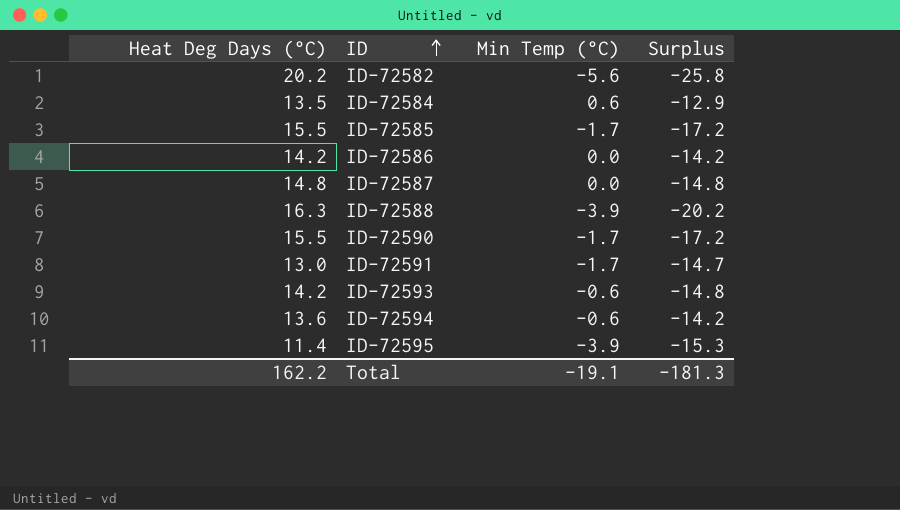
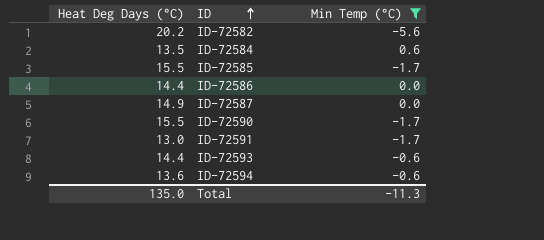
filter: none -> Min Temp (°C) != -3.9
column Surplus | formula: [Min Temp (°C)] - [Heat Deg Days (°C)] -> none
ID-72586 | Heat Deg Days (°C): 14.2 -> 14.4
ID-72587 | Heat Deg Days (°C): 14.8 -> 14.9
ID-72593 | Heat Deg Days (°C): 14.2 -> 14.4
Total | Heat Deg Days (°C): 162.2 -> 135.0
Total | Min Temp (°C): -19.1 -> -11.3

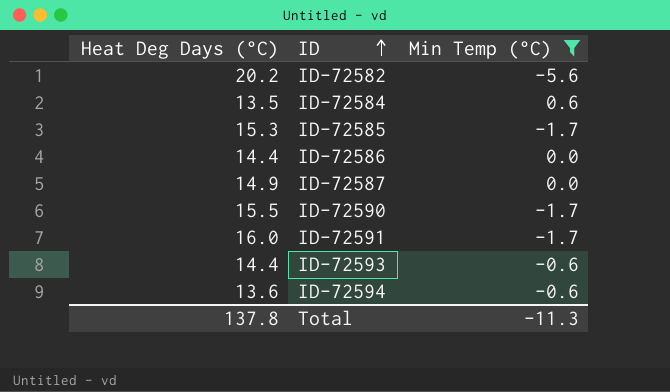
ID-72585 | Heat Deg Days (°C): 15.5 -> 15.3
ID-72591 | Heat Deg Days (°C): 13.0 -> 16.0
Total | Heat Deg Days (°C): 135.0 -> 137.8

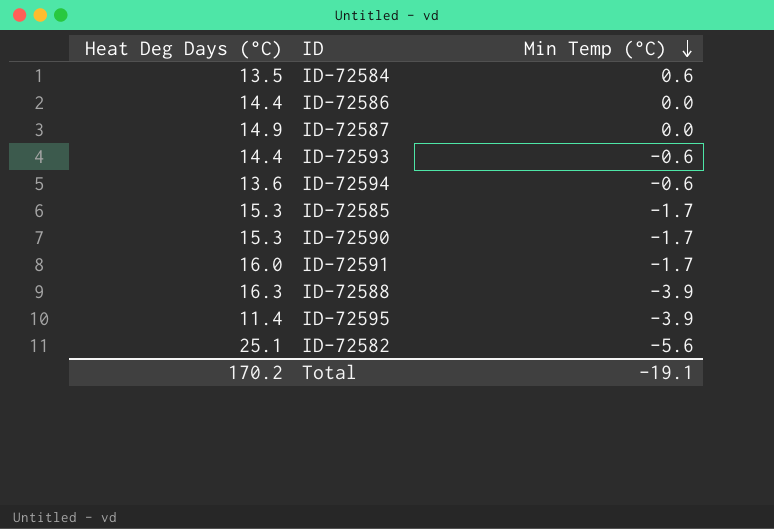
filter: Min Temp (°C) != -3.9 -> none
row order: ID ascending -> Min Temp (°C) descending
ID-72590 | Heat Deg Days (°C): 15.5 -> 15.3
ID-72582 | Heat Deg Days (°C): 20.2 -> 25.1
Total | Heat Deg Days (°C): 137.8 -> 170.2
Total | Min Temp (°C): -11.3 -> -19.1

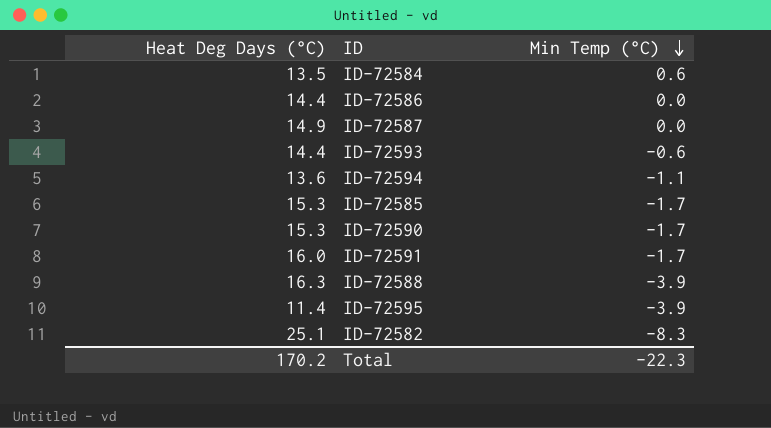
ID-72594 | Min Temp (°C): -0.6 -> -1.1
ID-72582 | Min Temp (°C): -5.6 -> -8.3
Total | Min Temp (°C): -19.1 -> -22.3

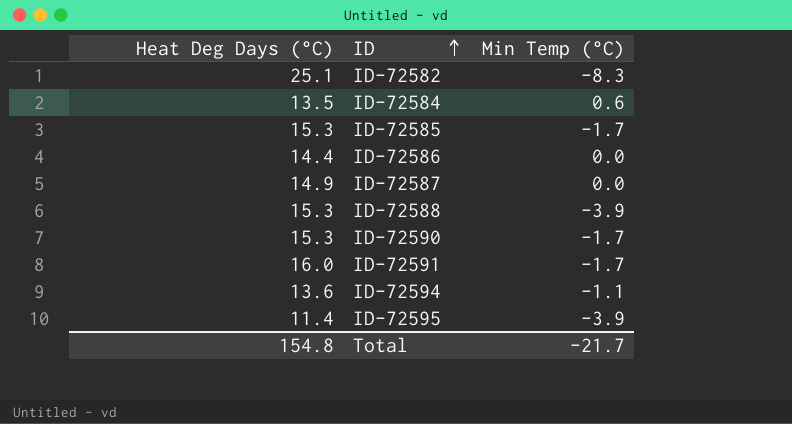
row order: Min Temp (°C) descending -> ID ascending
row ID-72593: 14.4 | -0.6 -> none
ID-72588 | Heat Deg Days (°C): 16.3 -> 15.3
Total | Heat Deg Days (°C): 170.2 -> 154.8
Total | Min Temp (°C): -22.3 -> -21.7

